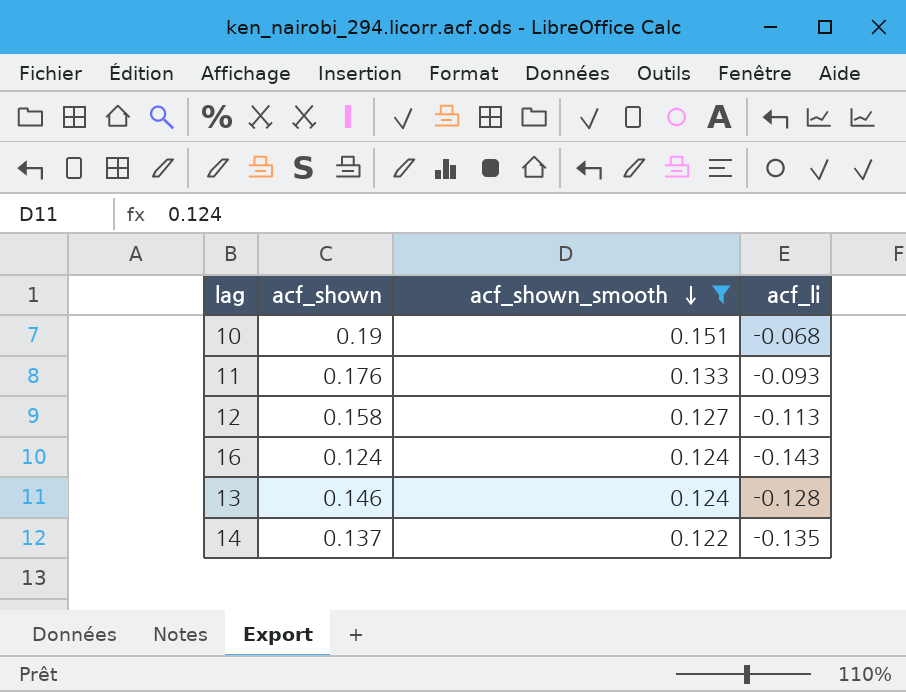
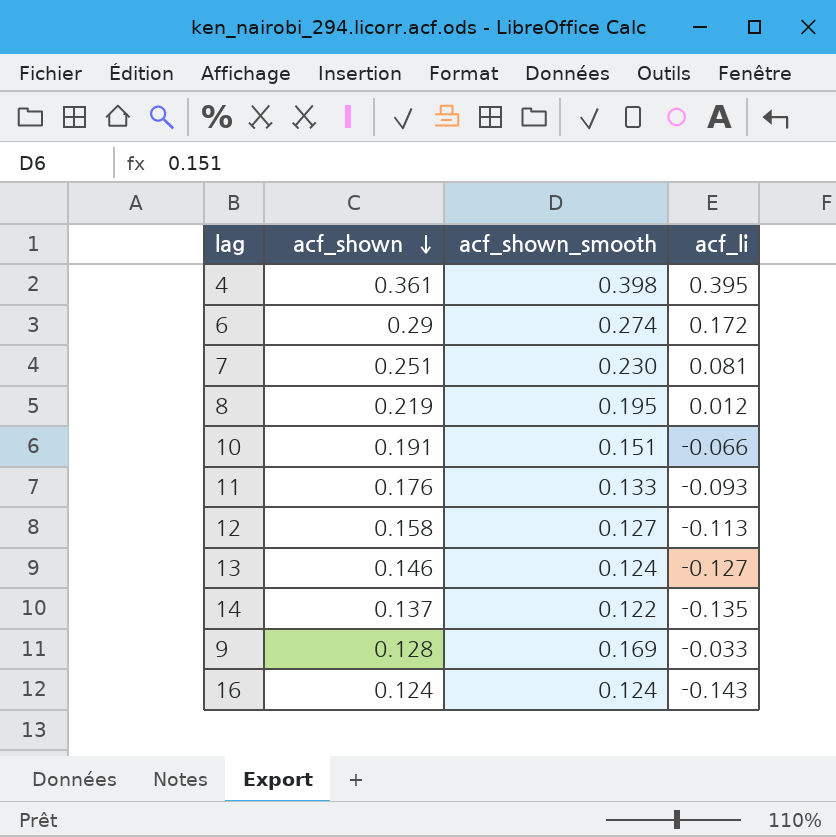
filter: acf_shown_smooth <= 0.151 -> none
row order: acf_shown_smooth descending -> acf_shown descending
10 | acf_shown: 0.19 -> 0.191
10 | acf_li: -0.068 -> -0.066
13 | acf_li: -0.128 -> -0.127

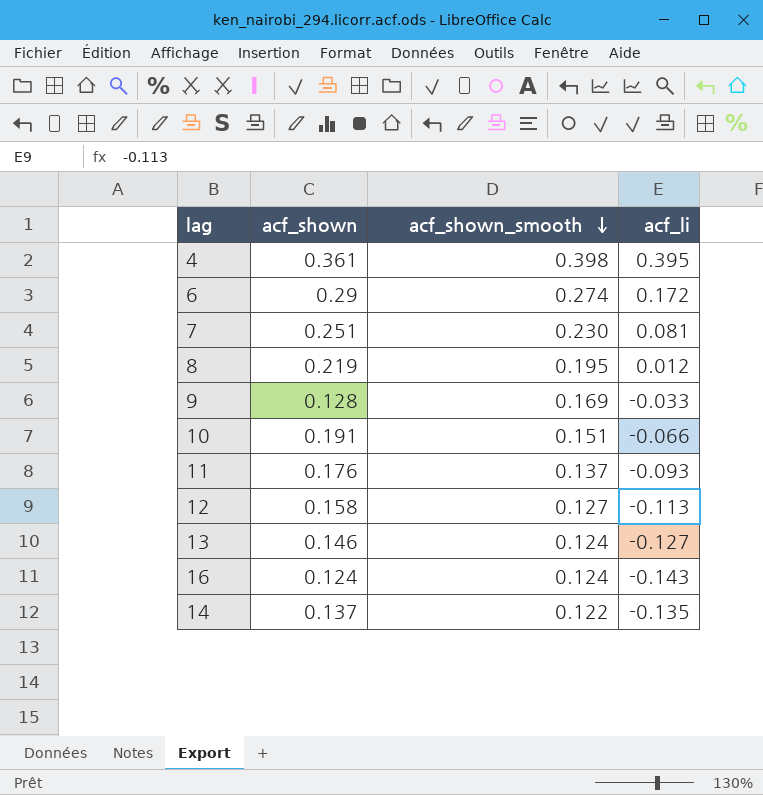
row order: acf_shown descending -> acf_shown_smooth descending
11 | acf_shown_smooth: 0.133 -> 0.137

